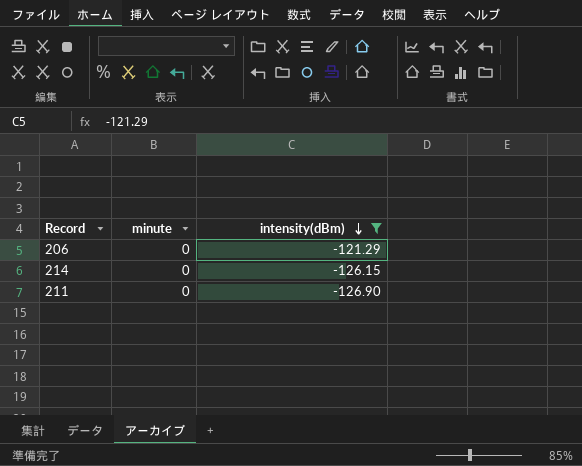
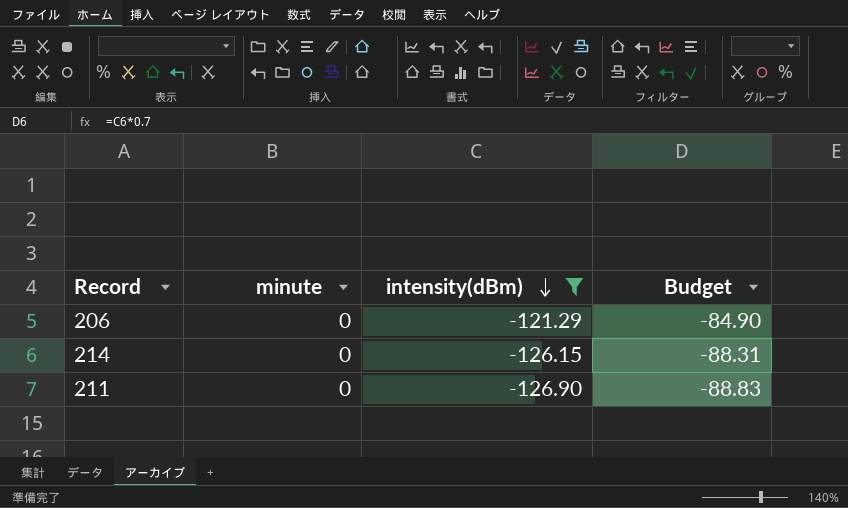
column Budget | formula: none -> [intensity(dBm)] * 0.7

